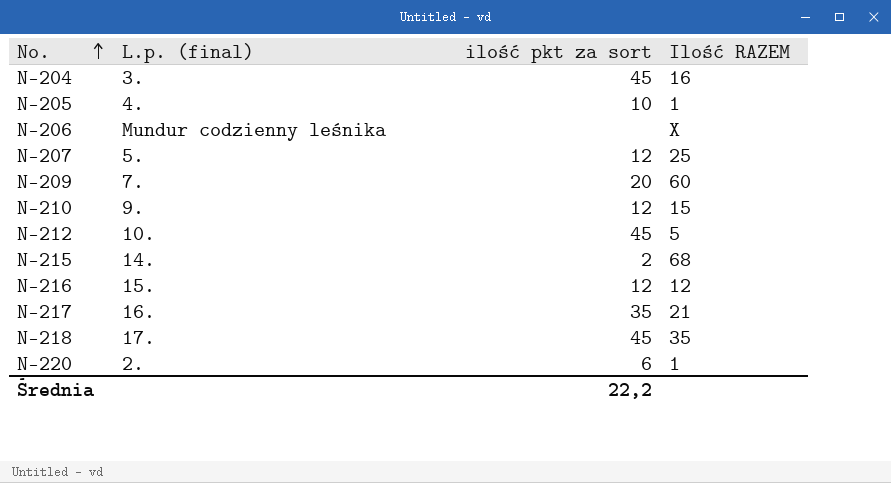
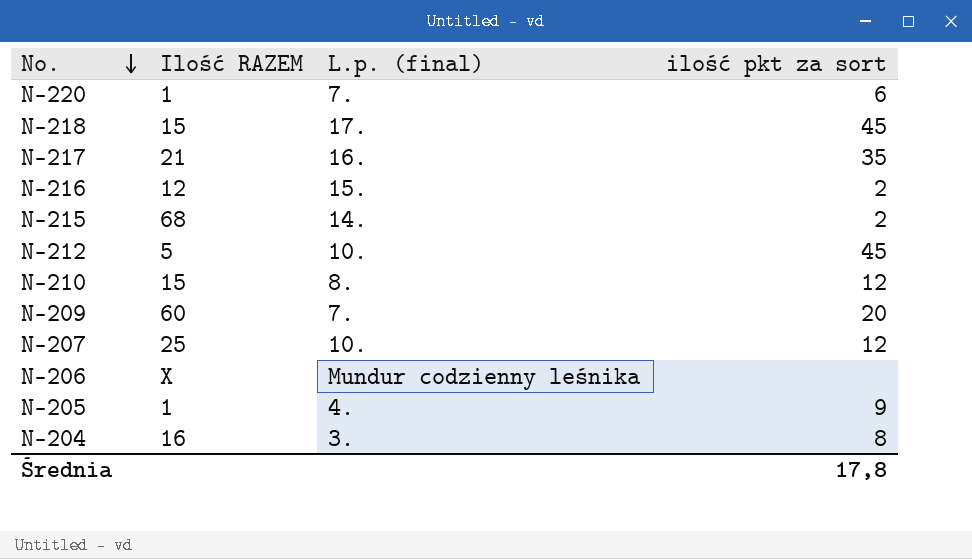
row order: No. ascending -> No. descending
column Ilość RAZEM | position: 4 -> 2
N-220 | L.p. (final): 2. -> 7.
N-218 | Ilość RAZEM: 35 -> 15
N-216 | ilość pkt za sort: 12 -> 2
N-210 | L.p. (final): 9. -> 8.
N-207 | L.p. (final): 5. -> 10.
N-205 | ilość pkt za sort: 10 -> 9
N-204 | ilość pkt za sort: 45 -> 8
Średnia | ilość pkt za sort: 22,2 -> 17,8

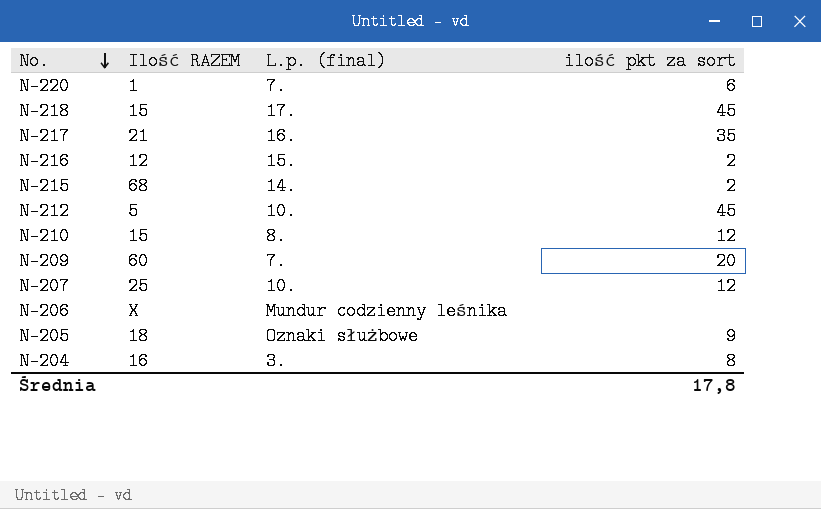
N-205 | Ilość RAZEM: 1 -> 18
N-205 | L.p. (final): 4. -> Oznaki służbowe

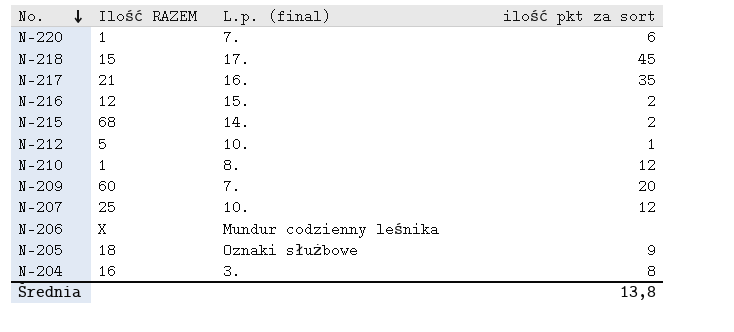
N-212 | ilość pkt za sort: 45 -> 1
N-210 | Ilość RAZEM: 15 -> 1
Średnia | ilość pkt za sort: 17,8 -> 13,8

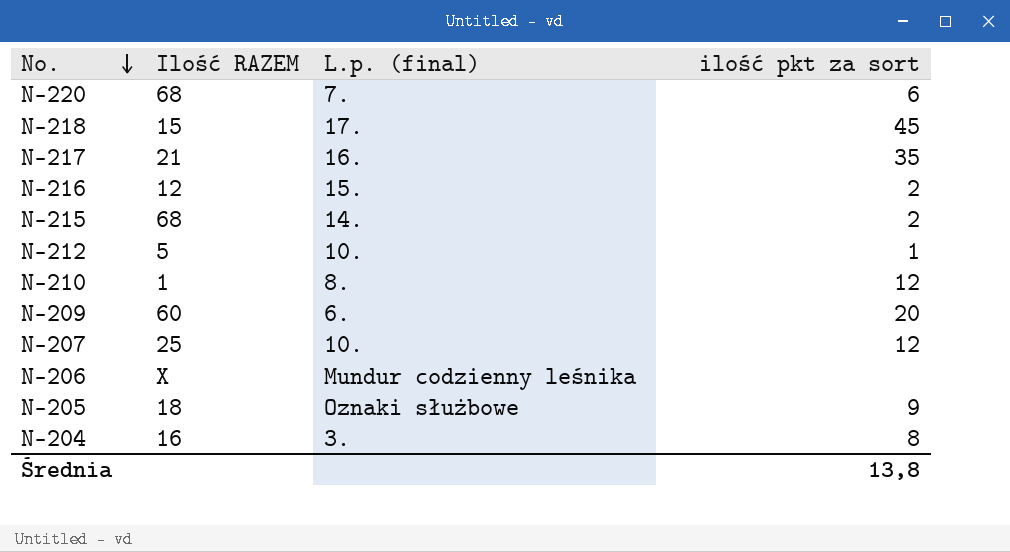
N-220 | Ilość RAZEM: 1 -> 68
N-209 | L.p. (final): 7. -> 6.

